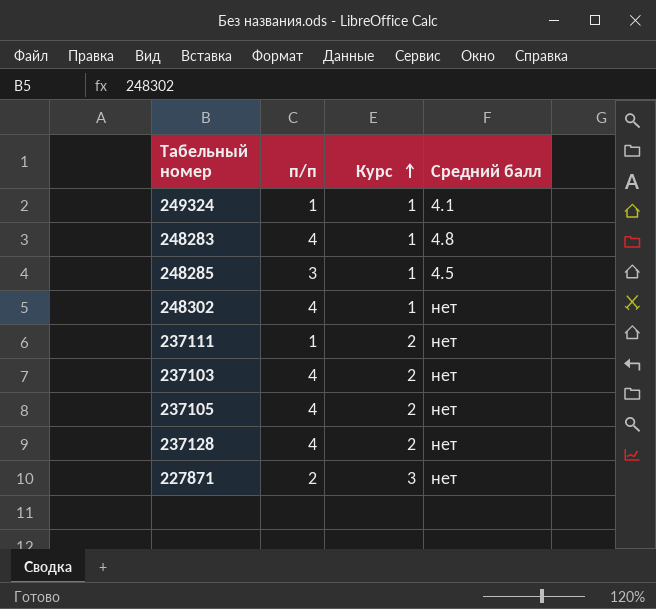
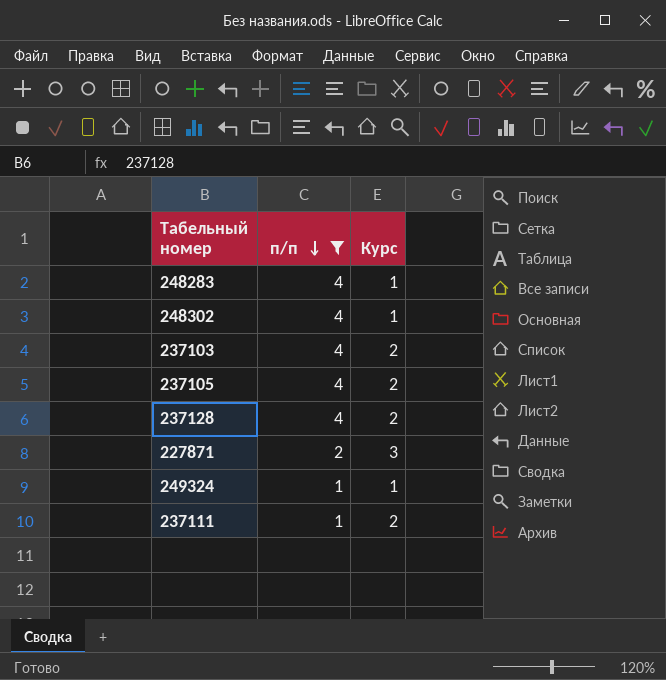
filter: none -> п/п != 3
row order: Курс ascending -> п/п descending
column Средний балл | position: 4 -> none

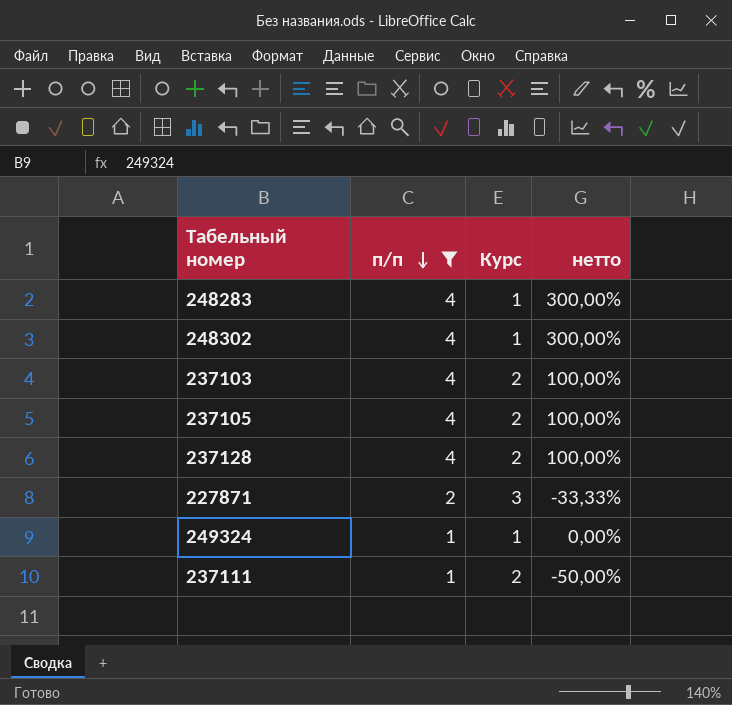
column нетто | formula: none -> ([п/п] - [Курс]) / [Курс]

